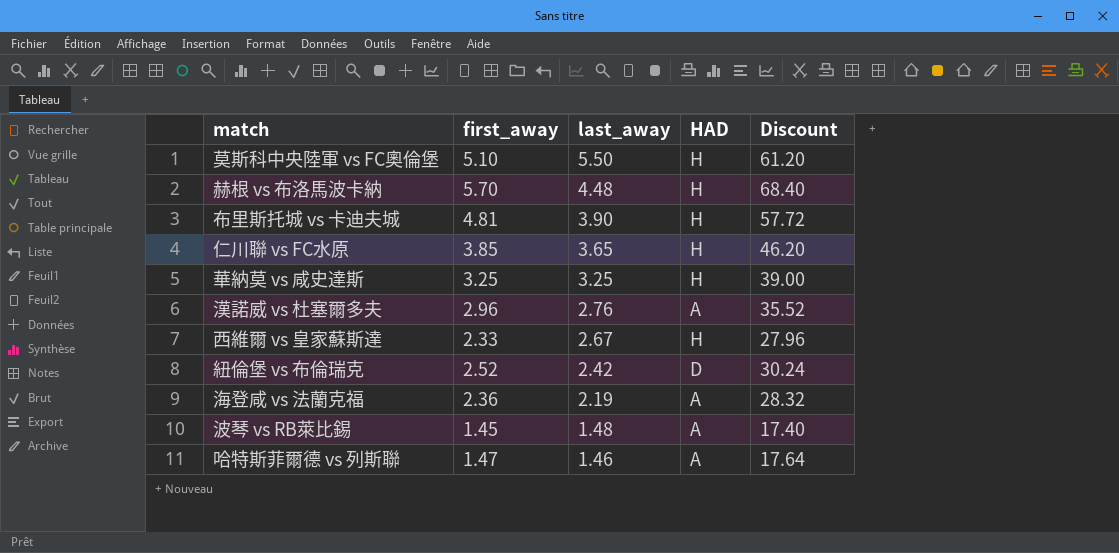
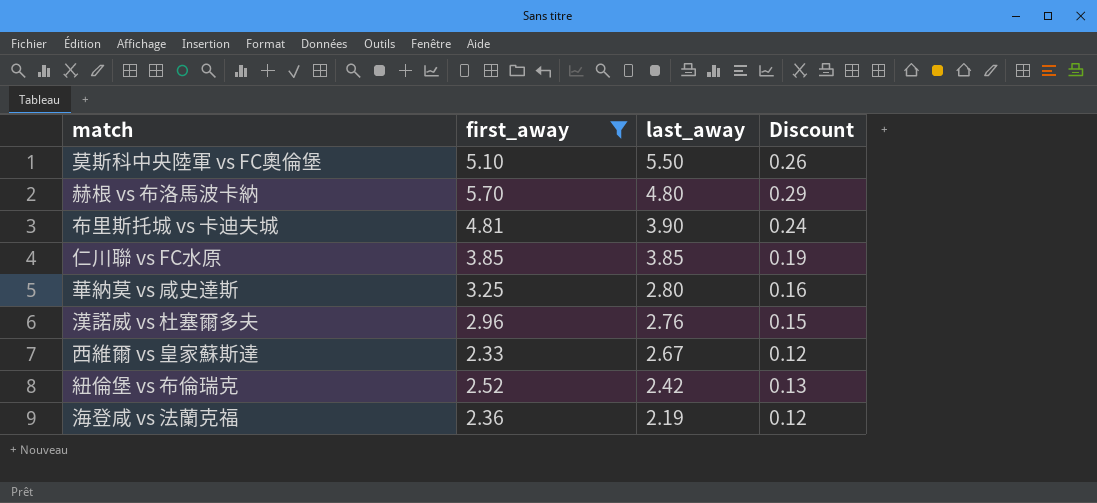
filter: none -> first_away >= 2.33
column HAD | position: 4 -> none
column Discount | formula: [first_away] * 12 -> [first_away] * 0.05
赫根 vs 布洛馬波卡納 | last_away: 4.48 -> 4.80
仁川聯 vs FC水原 | last_away: 3.65 -> 3.85
華納莫 vs 咸史達斯 | last_away: 3.25 -> 2.80

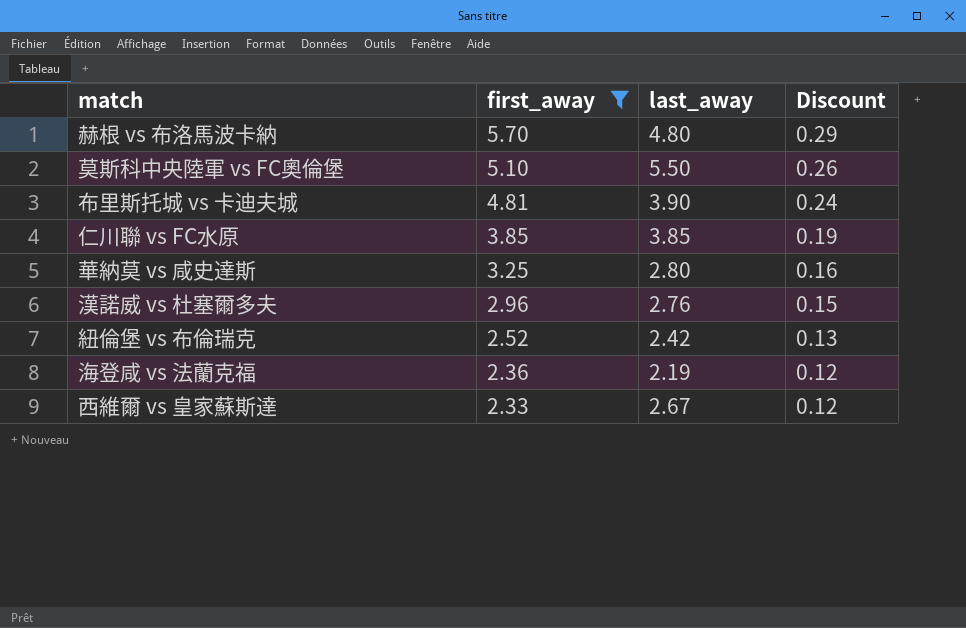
row order: last_away descending -> first_away descending

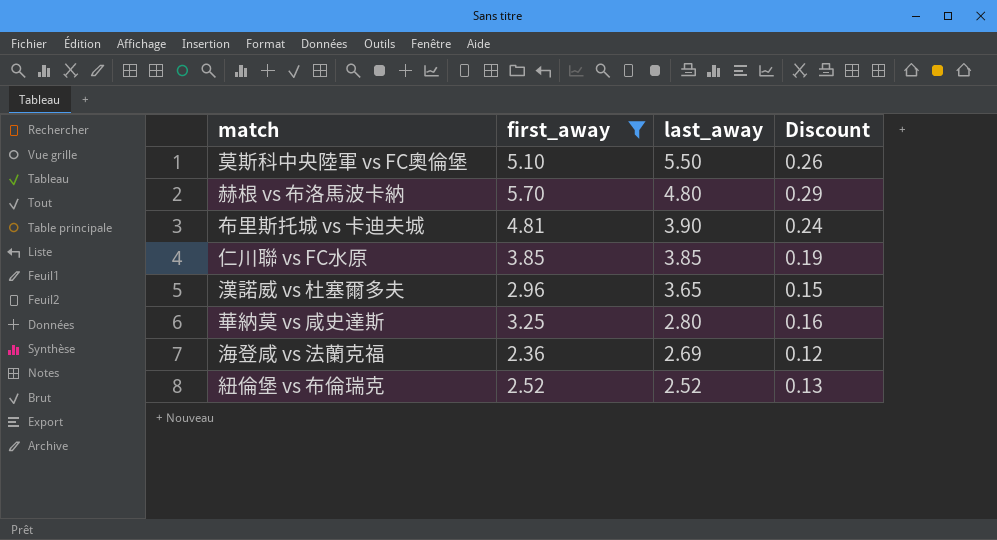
row order: first_away descending -> last_away descending
row 西維爾 vs 皇家蘇斯達: 2.33 | 2.67 | 0.12 -> none
漢諾威 vs 杜塞爾多夫 | last_away: 2.76 -> 3.65
海登咸 vs 法蘭克福 | last_away: 2.19 -> 2.69
紐倫堡 vs 布倫瑞克 | last_away: 2.42 -> 2.52

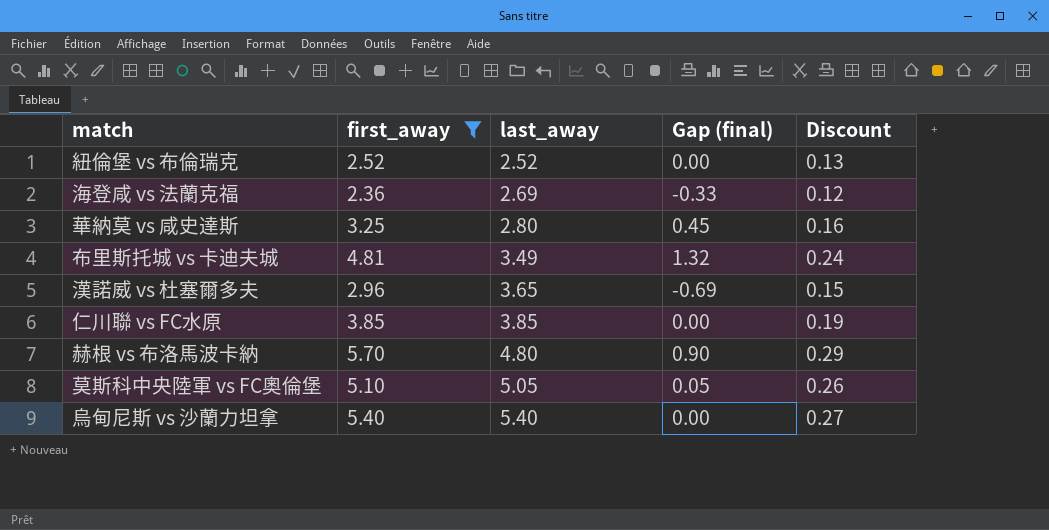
row order: last_away descending -> last_away ascending
column Gap (final) | formula: none -> [first_away] - [last_away]
布里斯托城 vs 卡迪夫城 | last_away: 3.90 -> 3.49
莫斯科中央陸軍 vs FC奧倫堡 | last_away: 5.50 -> 5.05
row 烏甸尼斯 vs 沙蘭力坦拿: none -> 5.40 | 5.40 | 0.00 | 0.27

